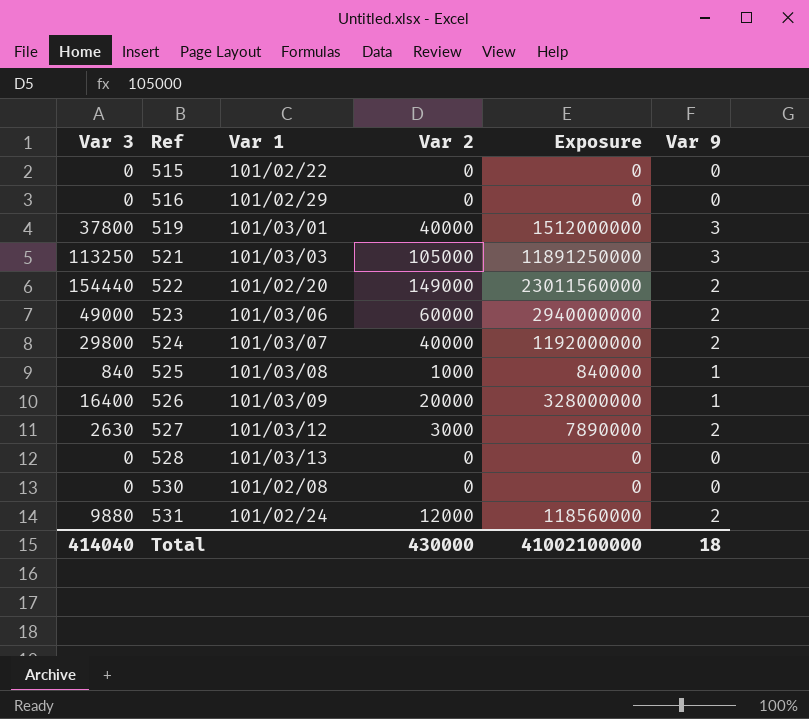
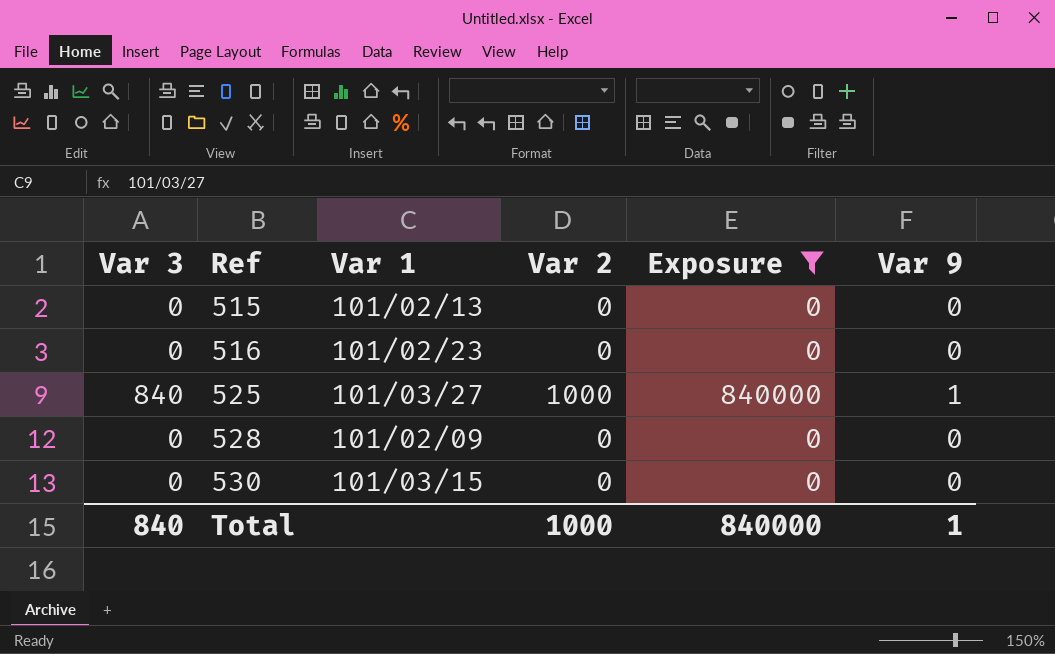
filter: none -> Exposure <= 840000
515 | Var 1: 101/02/22 -> 101/02/13
516 | Var 1: 101/02/29 -> 101/02/23
525 | Var 1: 101/03/08 -> 101/03/27
528 | Var 1: 101/03/13 -> 101/02/09
530 | Var 1: 101/02/08 -> 101/03/15
Total | Var 3: 414040 -> 840
Total | Var 2: 430000 -> 1000
Total | Exposure: 41002100000 -> 840000
Total | Var 9: 18 -> 1

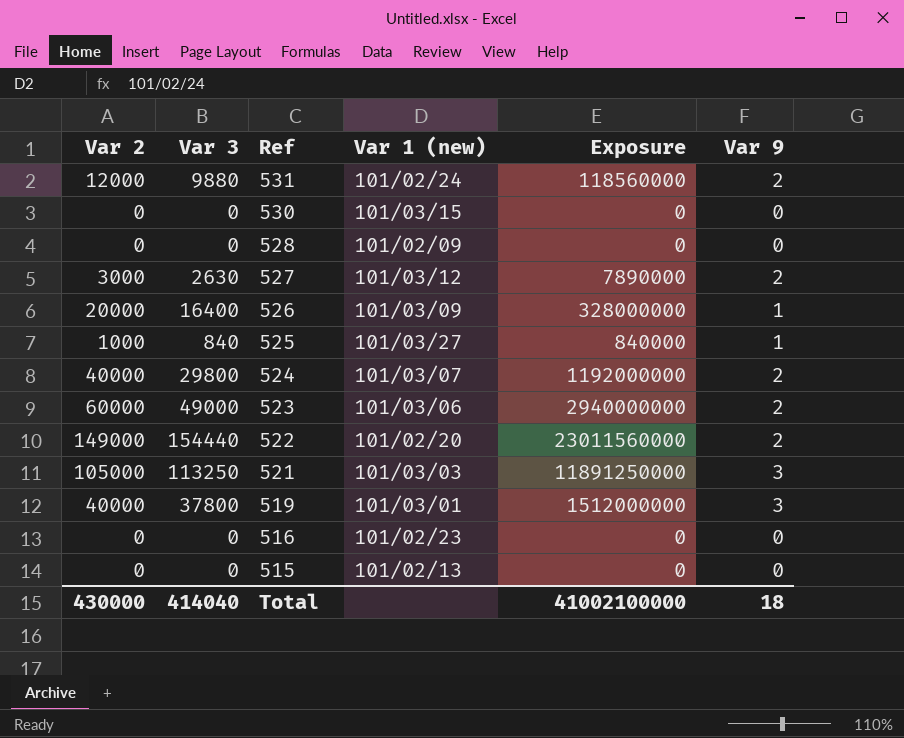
filter: Exposure <= 840000 -> none
row order: Ref ascending -> Ref descending
column Var 2 | position: 4 -> 1
column name: Var 1 -> Var 1 (new)
Total | Var 2: 1000 -> 430000
Total | Var 3: 840 -> 414040
Total | Exposure: 840000 -> 41002100000
Total | Var 9: 1 -> 18

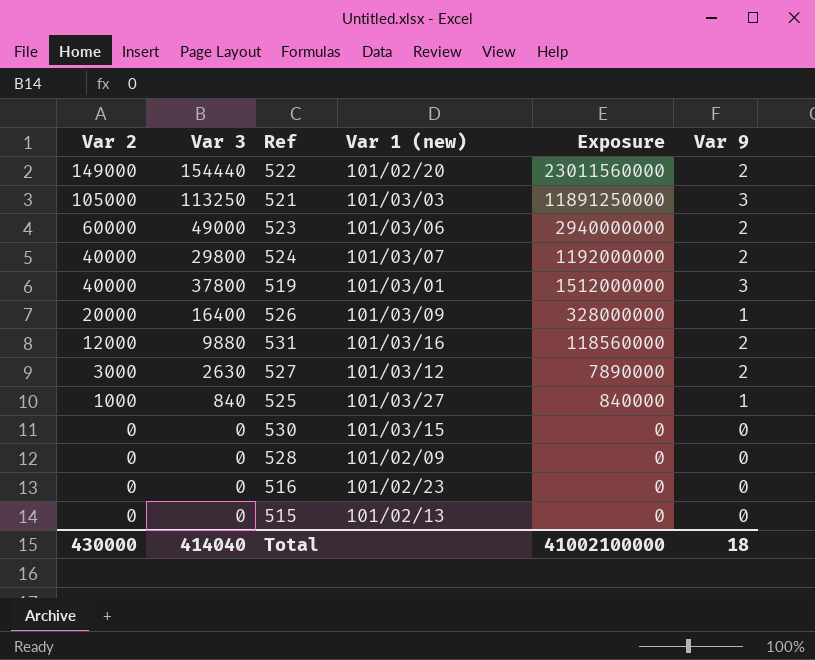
row order: Ref descending -> Var 2 descending
531 | Var 1 (new): 101/02/24 -> 101/03/16

